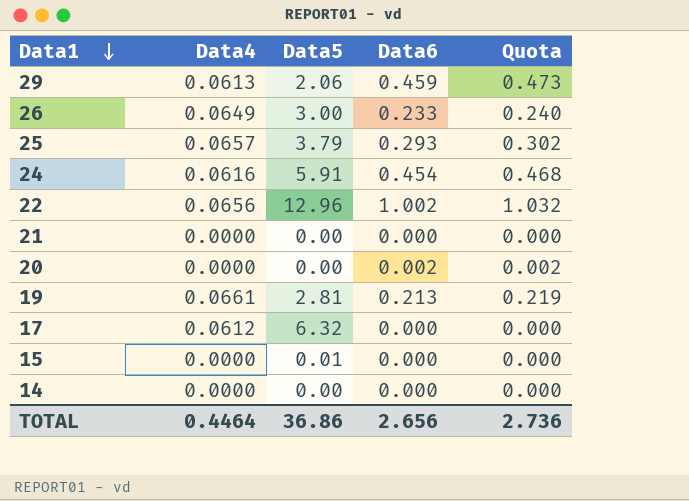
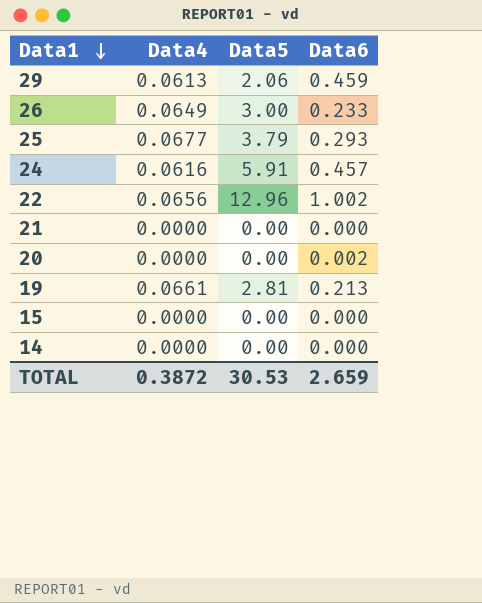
column Quota | formula: [Data6] * 1.03 -> none
row 17: 0.0612 | 6.32 | 0.000 | 0.000 -> none
25 | Data4: 0.0657 -> 0.0677
24 | Data6: 0.454 -> 0.457
15 | Data5: 0.01 -> 0.00
TOTAL | Data4: 0.4464 -> 0.3872
TOTAL | Data5: 36.86 -> 30.53
TOTAL | Data6: 2.656 -> 2.659

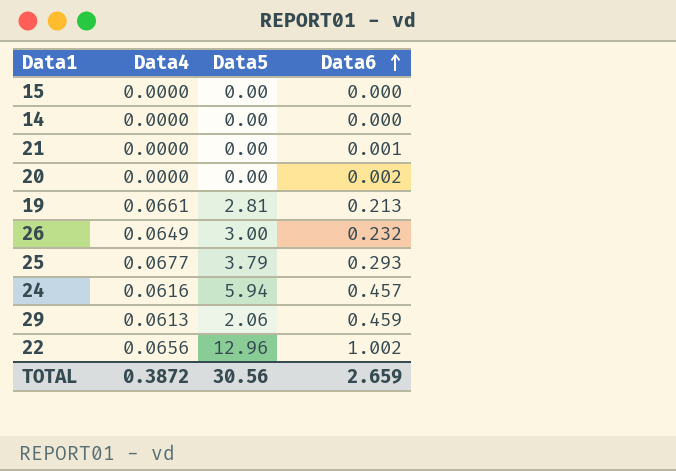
row order: Data1 descending -> Data6 ascending
21 | Data6: 0.000 -> 0.001
26 | Data6: 0.233 -> 0.232
24 | Data5: 5.91 -> 5.94
TOTAL | Data5: 30.53 -> 30.56

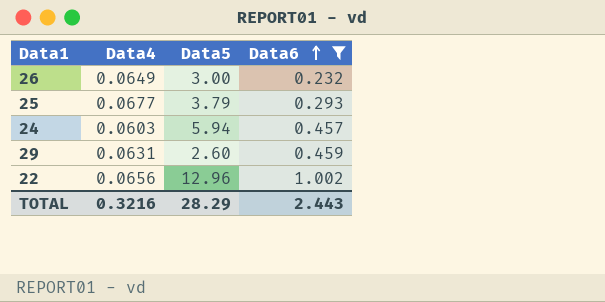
filter: none -> Data6 >= 0.232
24 | Data4: 0.0616 -> 0.0603
29 | Data4: 0.0613 -> 0.0631
29 | Data5: 2.06 -> 2.60
TOTAL | Data4: 0.3872 -> 0.3216
TOTAL | Data5: 30.56 -> 28.29
TOTAL | Data6: 2.659 -> 2.443

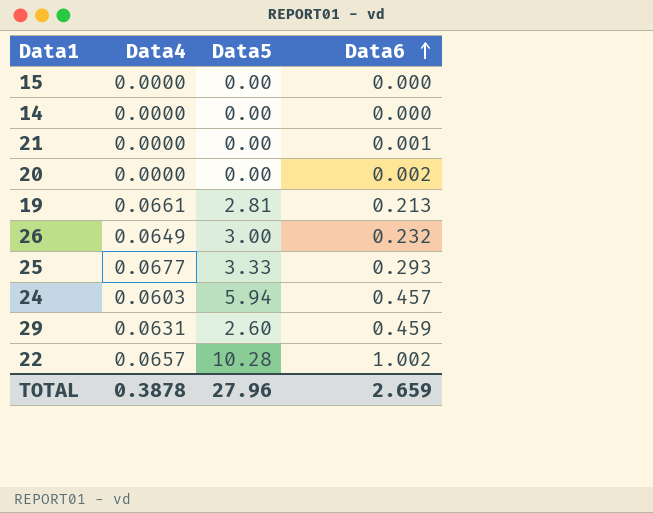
filter: Data6 >= 0.232 -> none
25 | Data5: 3.79 -> 3.33
22 | Data4: 0.0656 -> 0.0657
22 | Data5: 12.96 -> 10.28
TOTAL | Data4: 0.3216 -> 0.3878
TOTAL | Data5: 28.29 -> 27.96
TOTAL | Data6: 2.443 -> 2.659

